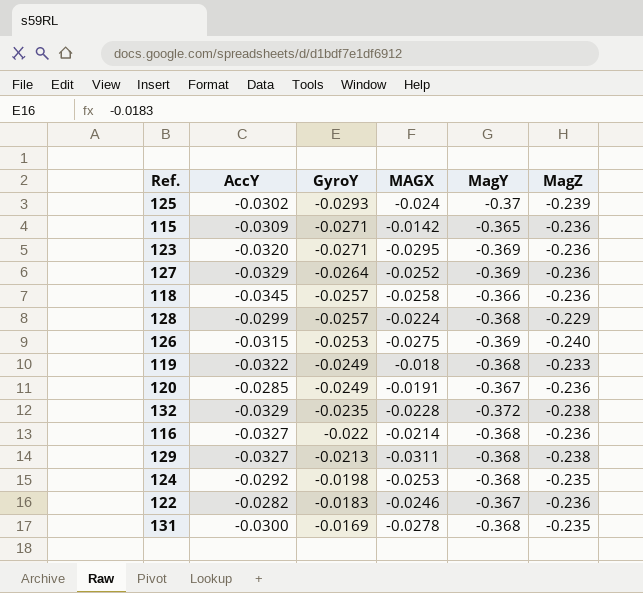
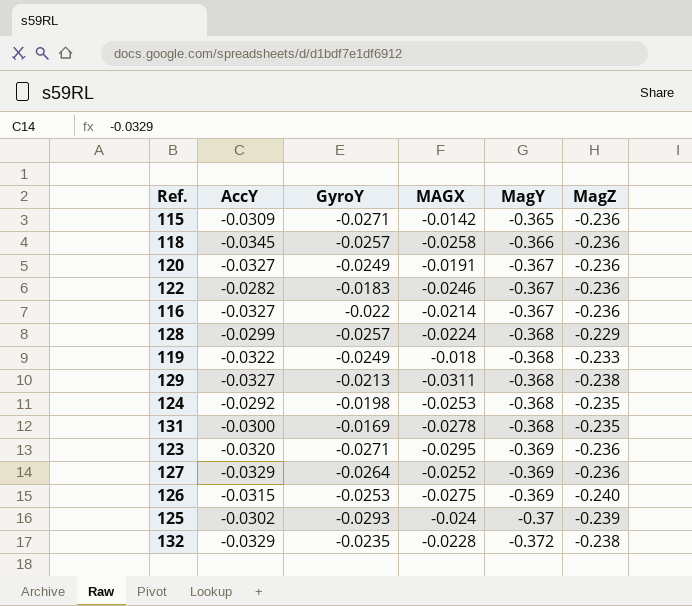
row order: GyroY ascending -> MagY descending
120 | AccY: -0.0285 -> -0.0327
116 | MagY: -0.368 -> -0.367

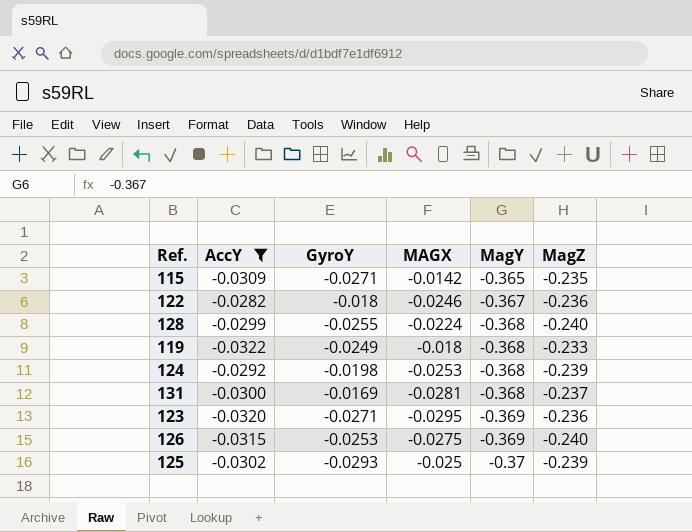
filter: none -> AccY >= -0.0322
115 | MagZ: -0.236 -> -0.235
122 | GyroY: -0.0183 -> -0.018
128 | GyroY: -0.0257 -> -0.0255
128 | MagZ: -0.229 -> -0.240
124 | MagZ: -0.235 -> -0.239
131 | MAGX: -0.0278 -> -0.0281
131 | MagZ: -0.235 -> -0.237
125 | MAGX: -0.024 -> -0.025

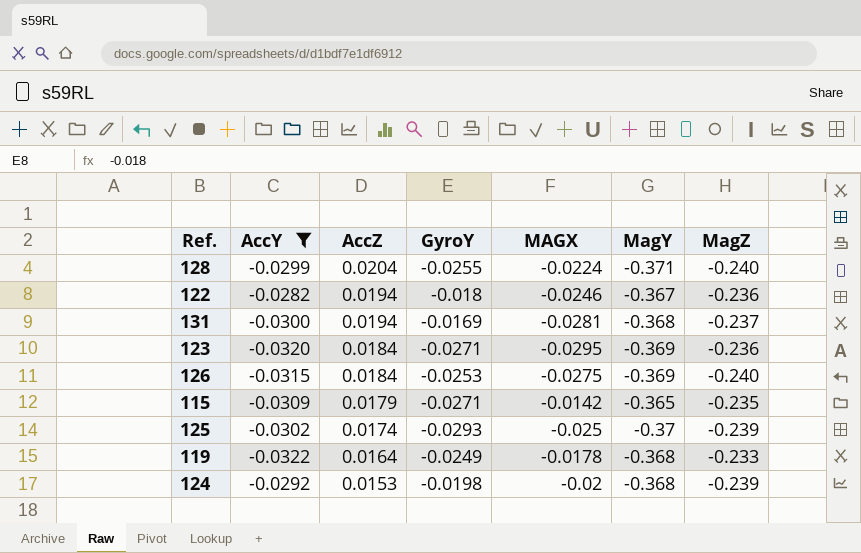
row order: MagY descending -> AccZ descending
column AccZ | position: none -> 3
128 | MagY: -0.368 -> -0.371
119 | MAGX: -0.018 -> -0.0178
124 | MAGX: -0.0253 -> -0.02

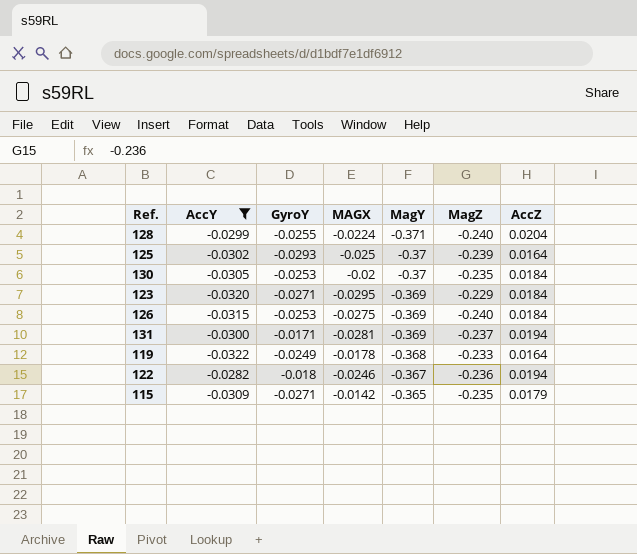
row order: AccZ descending -> MagY ascending
column AccZ | position: 3 -> 7
row 124: -0.0292 | 0.0153 | -0.0198 | -0.02 | -0.368 | -0.239 -> none
125 | AccZ: 0.0174 -> 0.0164
row 130: none -> -0.0305 | -0.0253 | -0.02 | -0.37 | -0.235 | 0.0184
123 | MagZ: -0.236 -> -0.229
131 | GyroY: -0.0169 -> -0.0171
131 | MagY: -0.368 -> -0.369

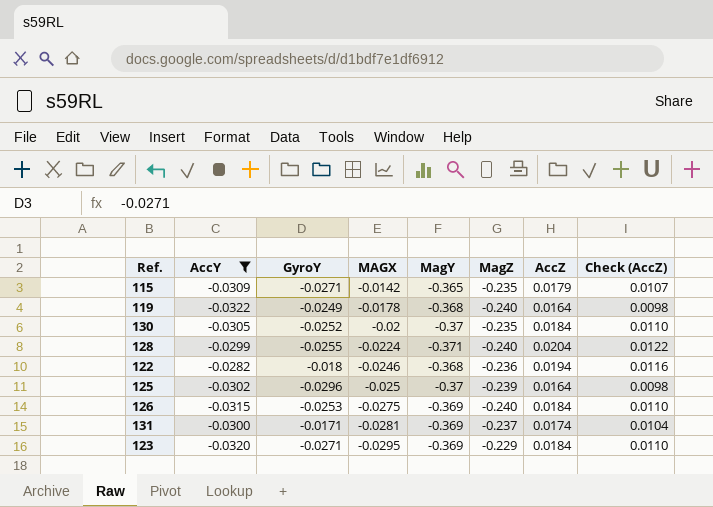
row order: MagY ascending -> MAGX descending
column Check (AccZ) | formula: none -> [AccZ] * 0.6
119 | MagZ: -0.233 -> -0.240
130 | GyroY: -0.0253 -> -0.0252
122 | MagY: -0.367 -> -0.368
125 | GyroY: -0.0293 -> -0.0296
131 | AccZ: 0.0194 -> 0.0174

